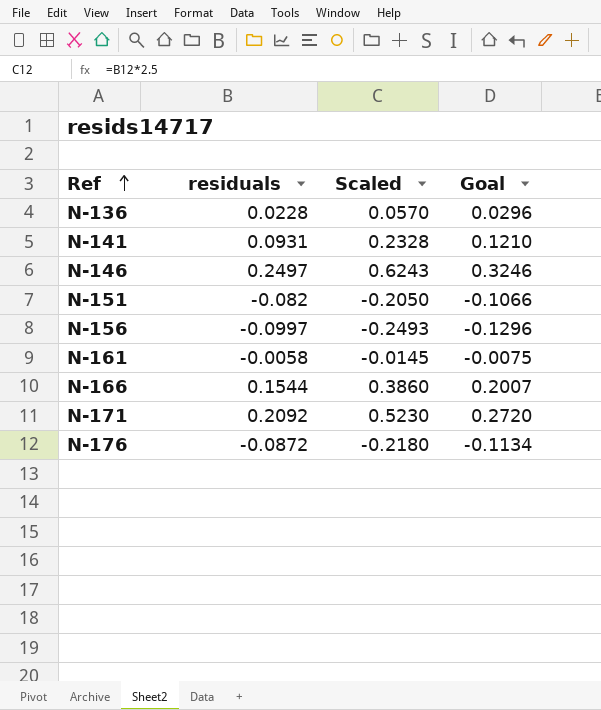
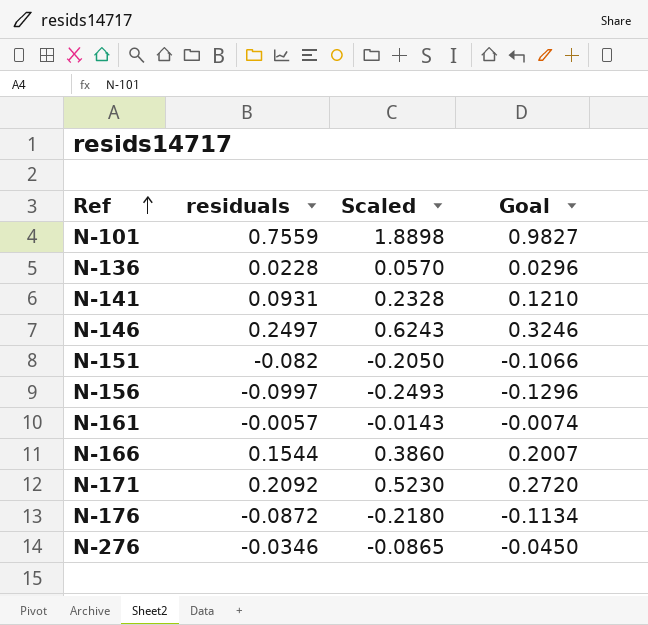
row N-101: none -> 0.7559 | 1.8898 | 0.9827
N-161 | residuals: -0.0058 -> -0.0057
N-161 | Scaled: -0.0145 -> -0.0143
N-161 | Goal: -0.0075 -> -0.0074
row N-276: none -> -0.0346 | -0.0865 | -0.0450

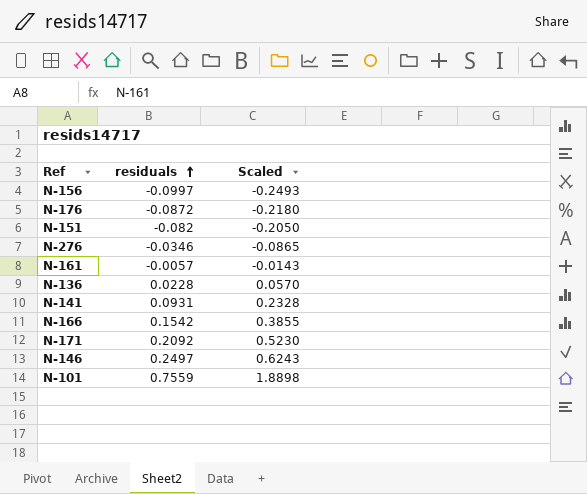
row order: Ref ascending -> residuals ascending
column Goal | formula: [residuals] * 1.3 -> none
N-166 | residuals: 0.1544 -> 0.1542
N-166 | Scaled: 0.3860 -> 0.3855

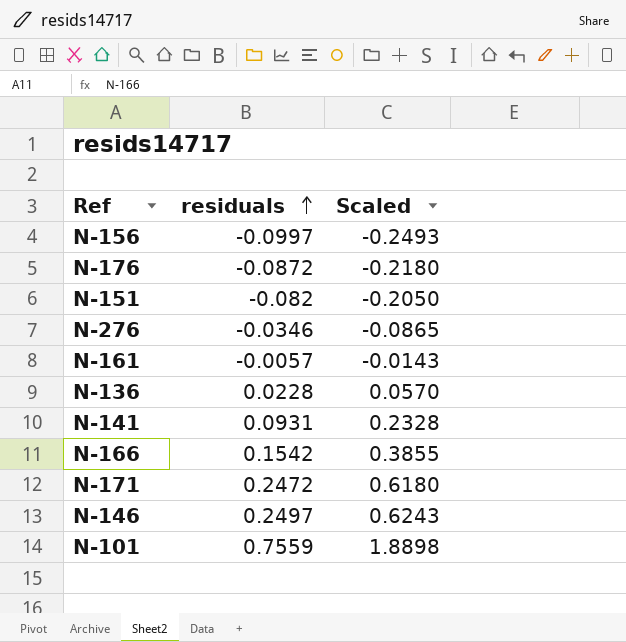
N-171 | residuals: 0.2092 -> 0.2472
N-171 | Scaled: 0.5230 -> 0.6180

